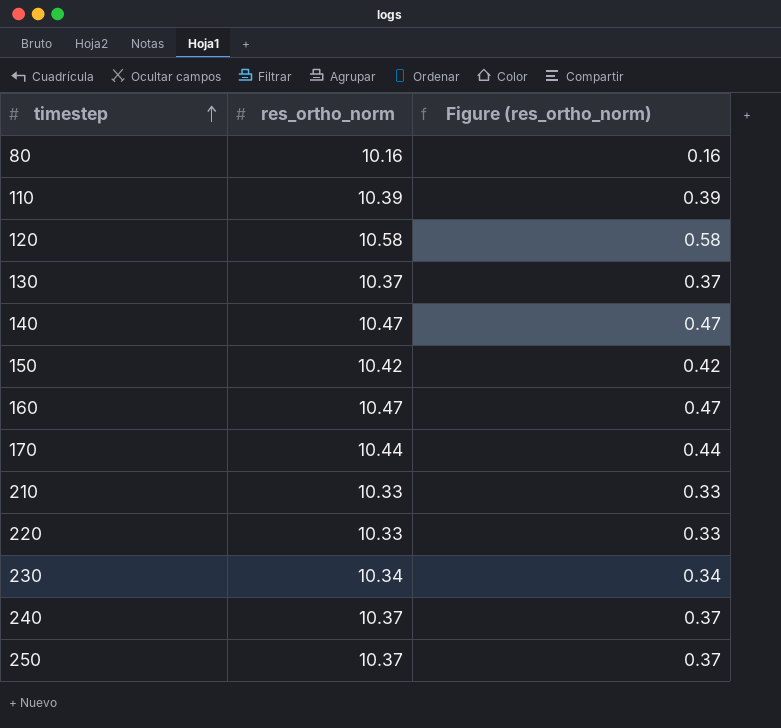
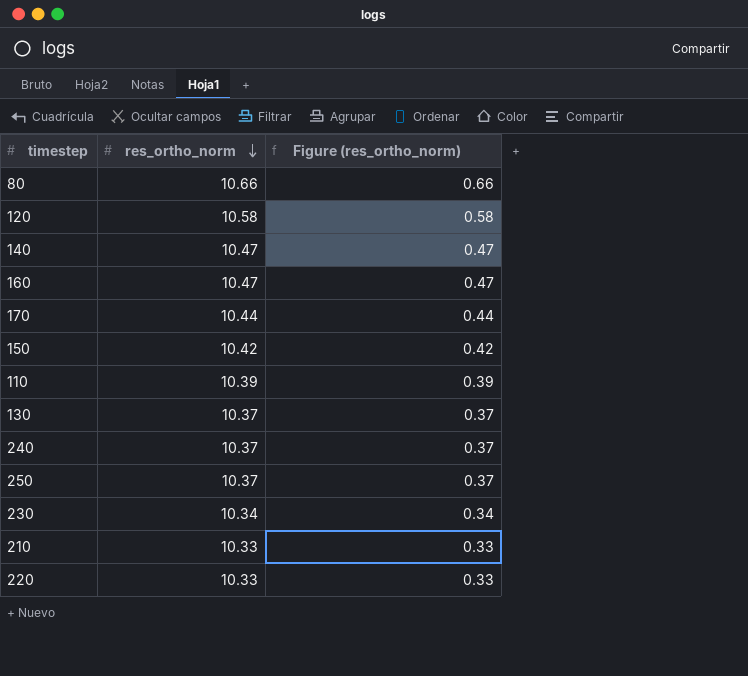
row order: timestep ascending -> res_ortho_norm descending
80 | res_ortho_norm: 10.16 -> 10.66
80 | Figure (res_ortho_norm): 0.16 -> 0.66

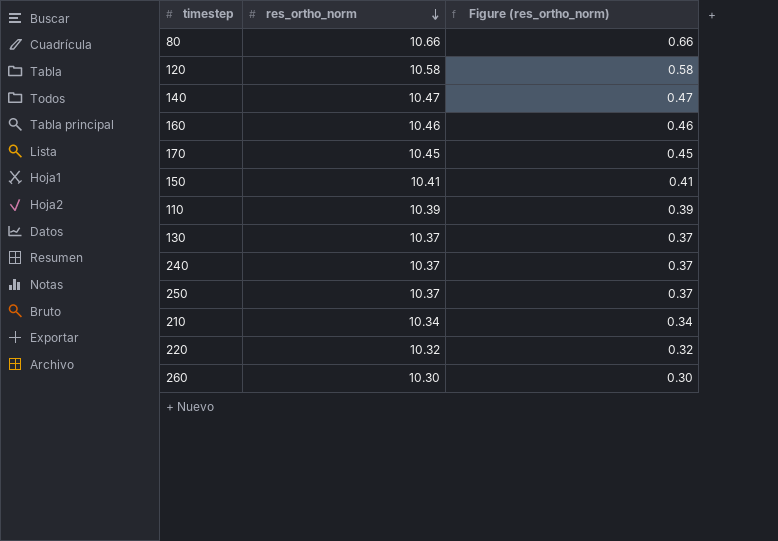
row 230: 10.34 | 0.34 -> none
160 | res_ortho_norm: 10.47 -> 10.46
160 | Figure (res_ortho_norm): 0.47 -> 0.46
170 | res_ortho_norm: 10.44 -> 10.45
170 | Figure (res_ortho_norm): 0.44 -> 0.45
150 | res_ortho_norm: 10.42 -> 10.41
150 | Figure (res_ortho_norm): 0.42 -> 0.41
210 | res_ortho_norm: 10.33 -> 10.34
210 | Figure (res_ortho_norm): 0.33 -> 0.34
220 | res_ortho_norm: 10.33 -> 10.32
220 | Figure (res_ortho_norm): 0.33 -> 0.32
row 260: none -> 10.30 | 0.30

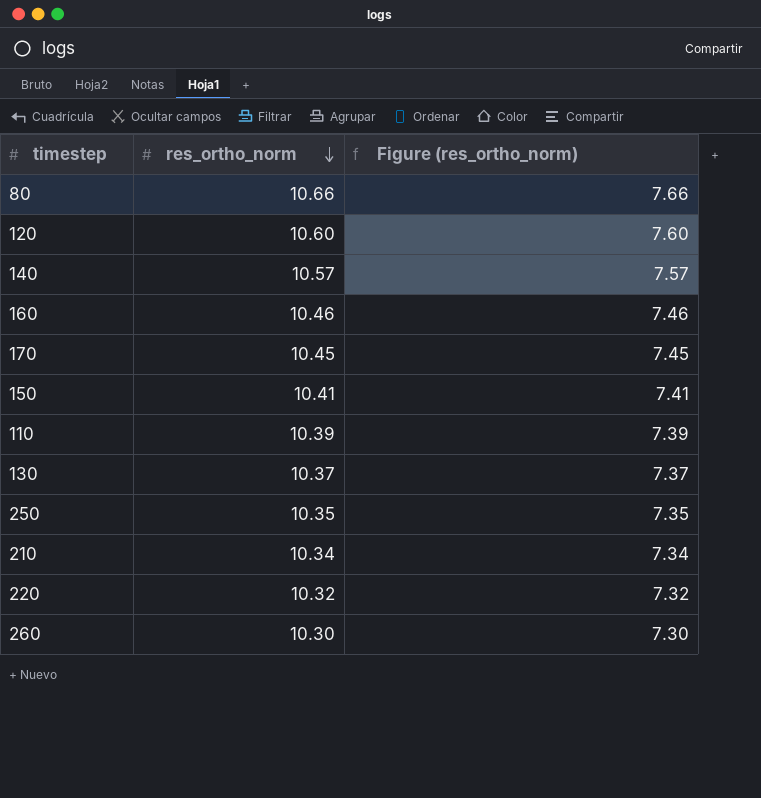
column Figure (res_ortho_norm) | formula: [res_ortho_norm] - 10 -> [res_ortho_norm] - 3
row 240: 10.37 | 0.37 -> none
120 | res_ortho_norm: 10.58 -> 10.60
140 | res_ortho_norm: 10.47 -> 10.57
250 | res_ortho_norm: 10.37 -> 10.35

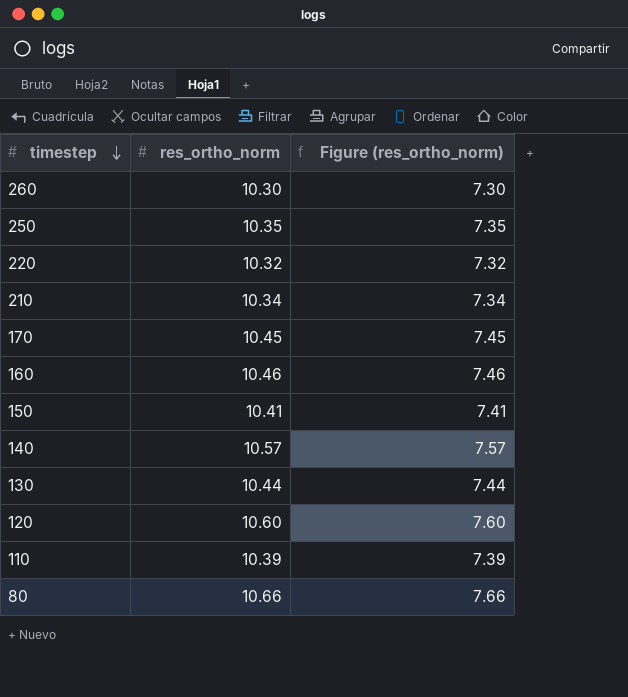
row order: res_ortho_norm descending -> timestep descending
130 | res_ortho_norm: 10.37 -> 10.44
130 | Figure (res_ortho_norm): 7.37 -> 7.44

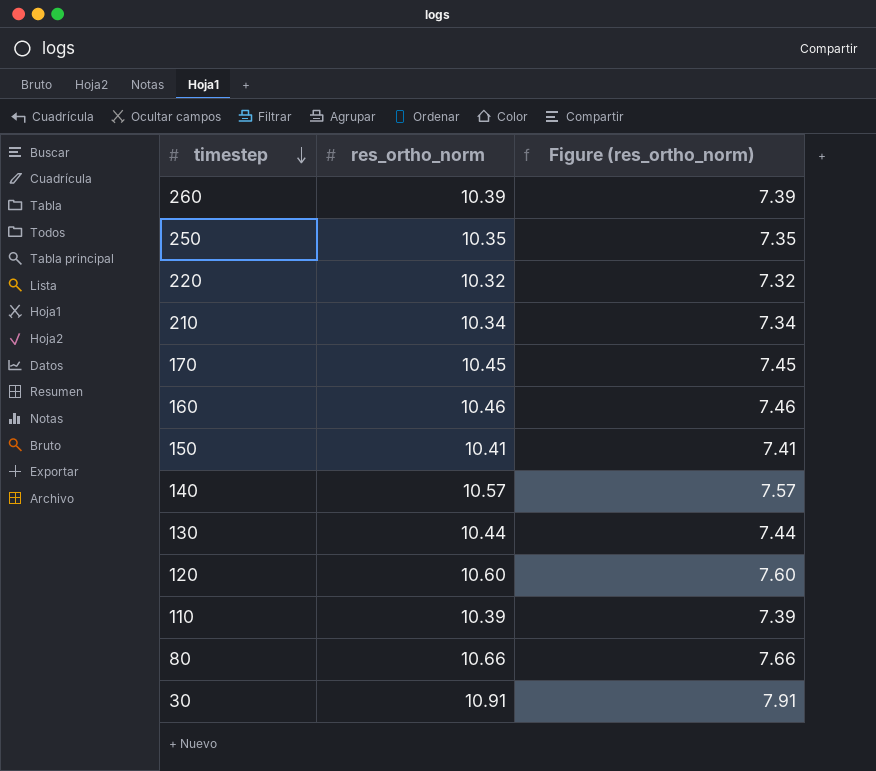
260 | res_ortho_norm: 10.30 -> 10.39
260 | Figure (res_ortho_norm): 7.30 -> 7.39
row 30: none -> 10.91 | 7.91

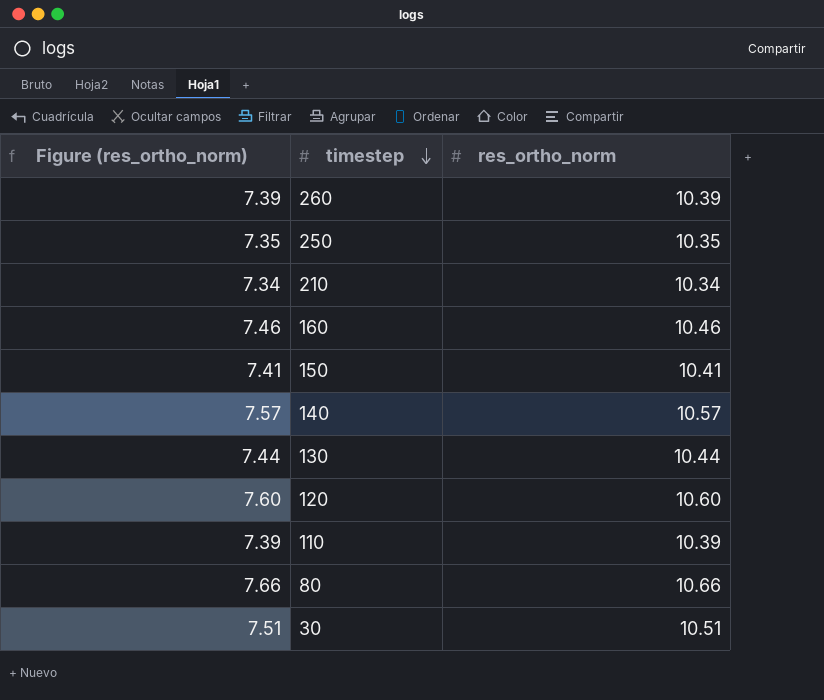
column Figure (res_ortho_norm) | position: 3 -> 1
row 220: 10.32 | 7.32 -> none
row 170: 10.45 | 7.45 -> none
30 | Figure (res_ortho_norm): 7.91 -> 7.51
30 | res_ortho_norm: 10.91 -> 10.51

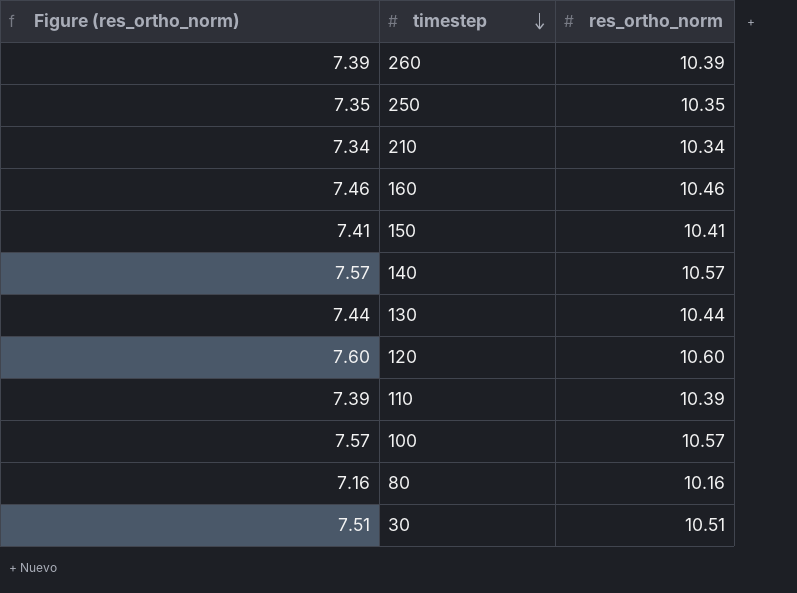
row 100: none -> 7.57 | 10.57
80 | Figure (res_ortho_norm): 7.66 -> 7.16
80 | res_ortho_norm: 10.66 -> 10.16

